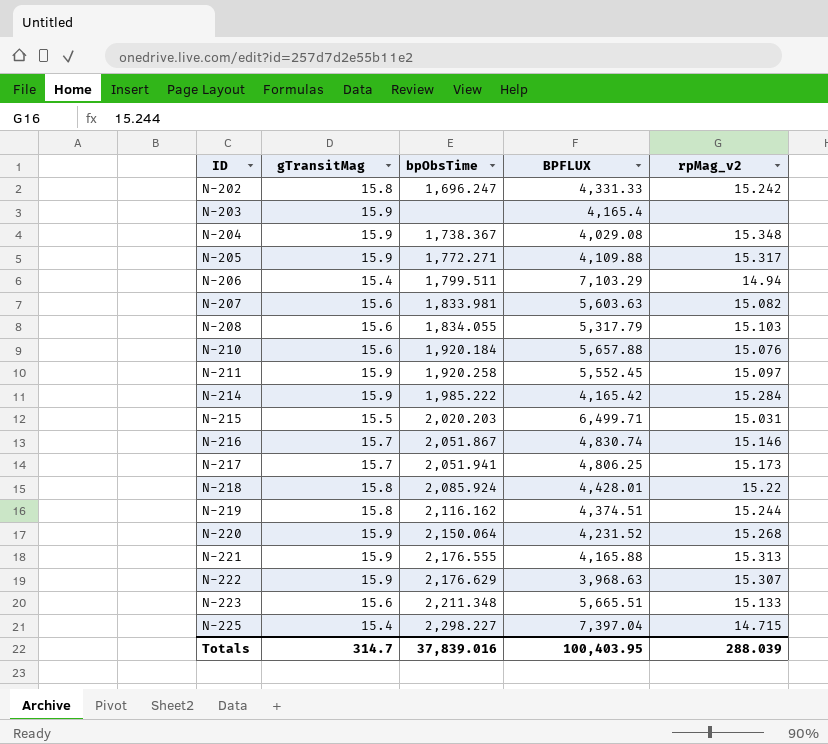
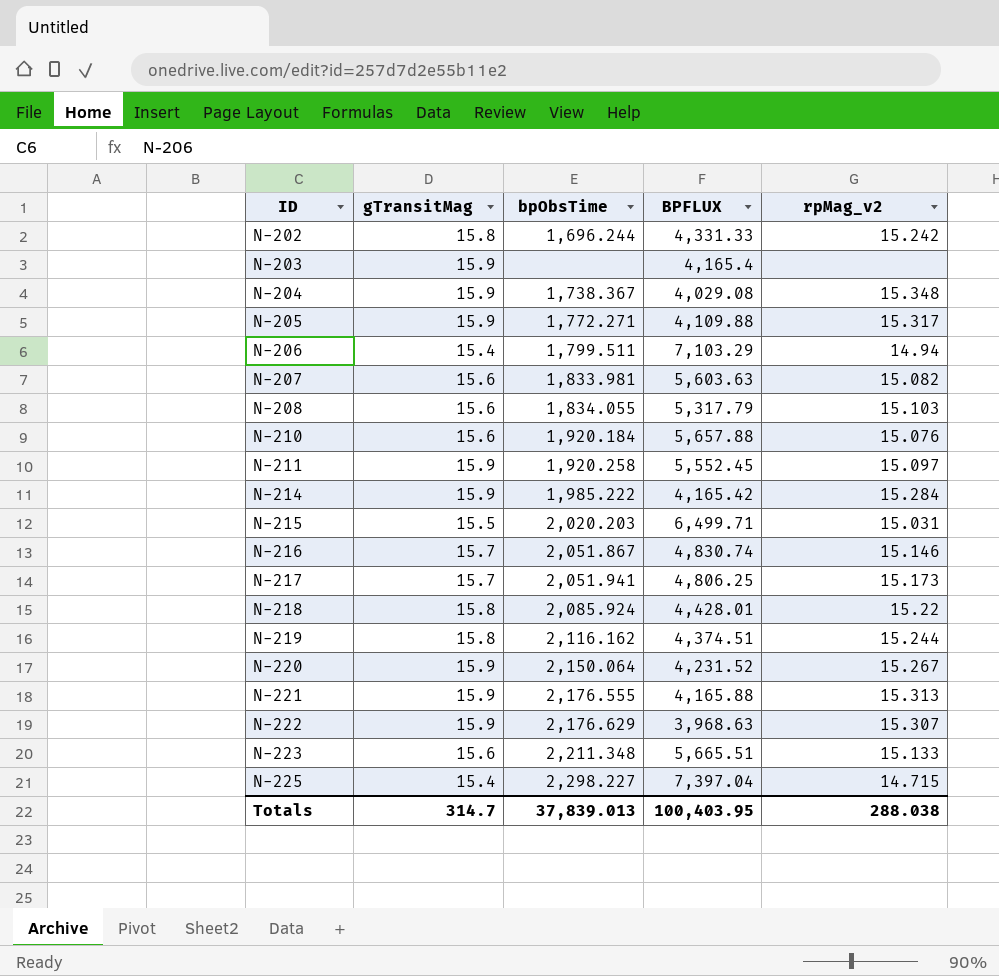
N-202 | bpObsTime: 1,696.247 -> 1,696.244
N-220 | rpMag_v2: 15.268 -> 15.267
Totals | bpObsTime: 37,839.016 -> 37,839.013
Totals | rpMag_v2: 288.039 -> 288.038

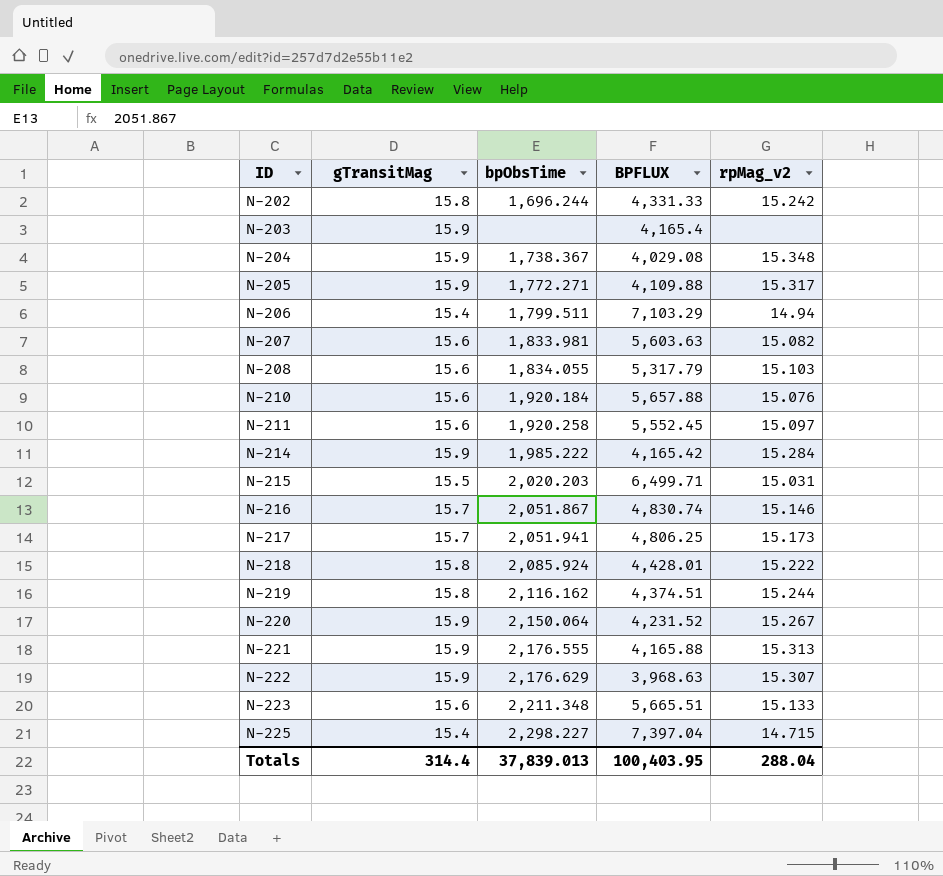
N-211 | gTransitMag: 15.9 -> 15.6
N-218 | rpMag_v2: 15.22 -> 15.222
Totals | gTransitMag: 314.7 -> 314.4
Totals | rpMag_v2: 288.038 -> 288.04

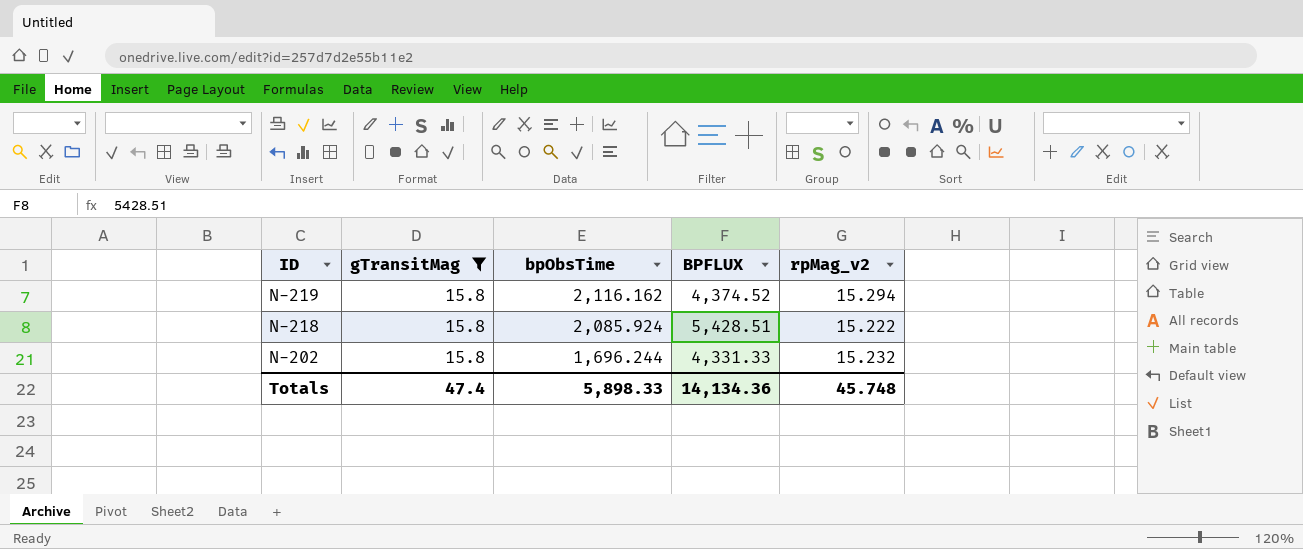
filter: none -> gTransitMag = 15.8
row order: ID ascending -> ID descending
N-219 | BPFLUX: 4,374.51 -> 4,374.52
N-219 | rpMag_v2: 15.244 -> 15.294
N-218 | BPFLUX: 4,428.01 -> 5,428.51
N-202 | rpMag_v2: 15.242 -> 15.232
Totals | gTransitMag: 314.4 -> 47.4
Totals | bpObsTime: 37,839.013 -> 5,898.33
Totals | BPFLUX: 100,403.95 -> 14,134.36
Totals | rpMag_v2: 288.04 -> 45.748

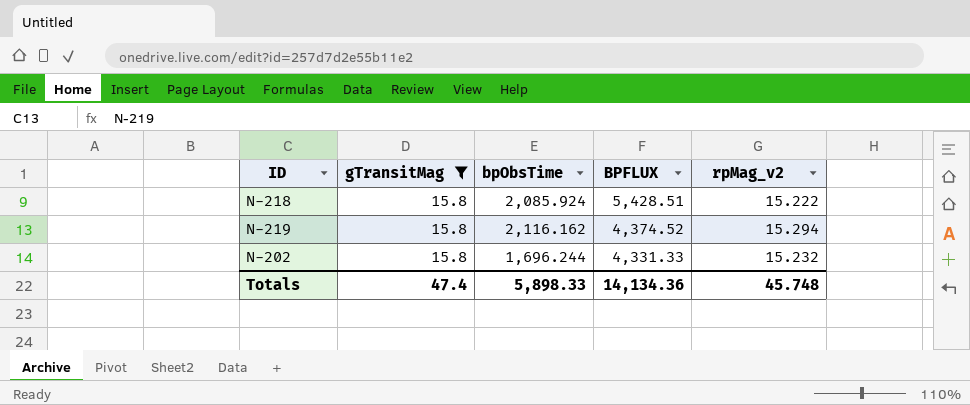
row order: ID descending -> BPFLUX descending

